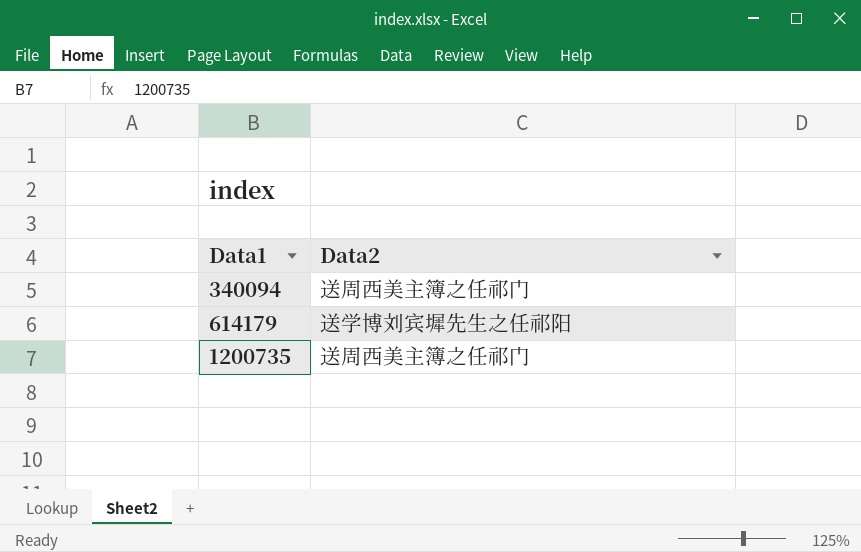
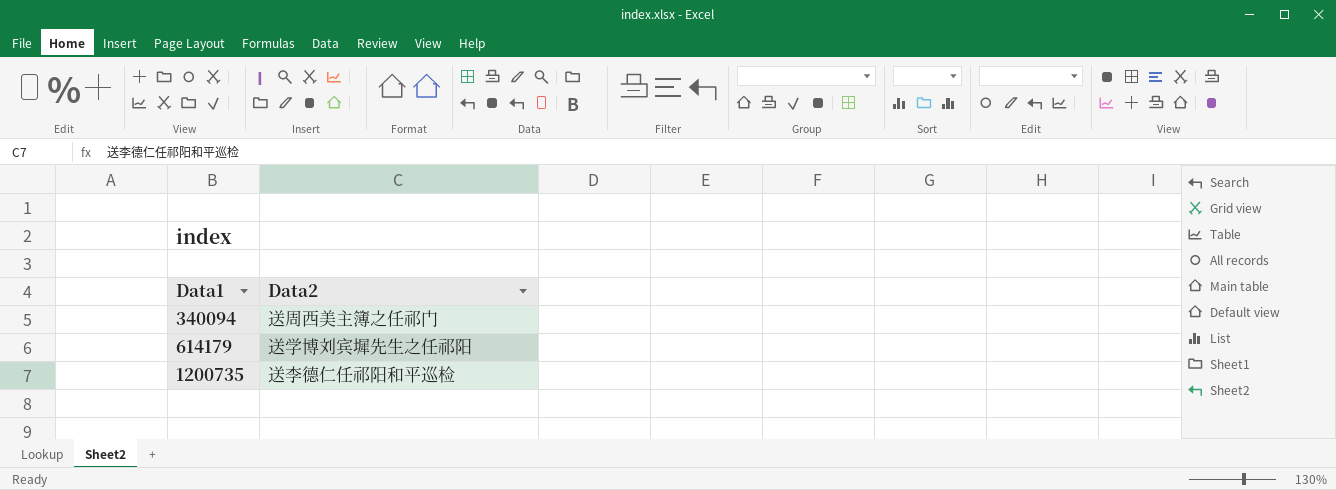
1200735 | Data2: 送周西美主簿之任祁门 -> 送李德仁任祁阳和平巡检

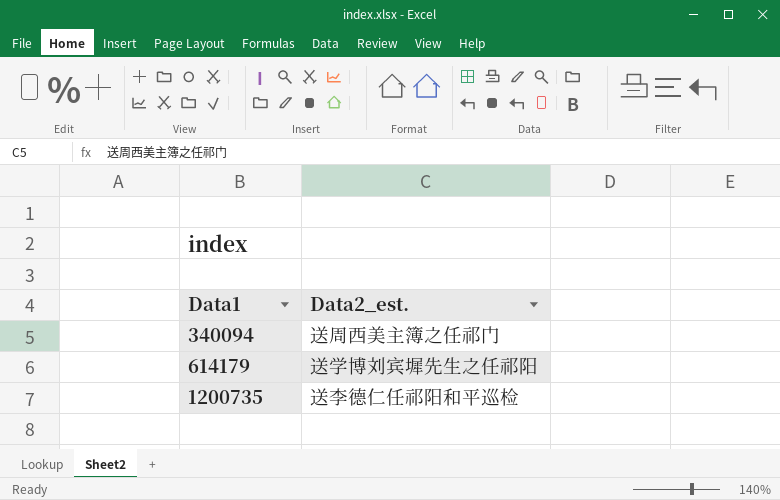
column name: Data2 -> Data2_est.

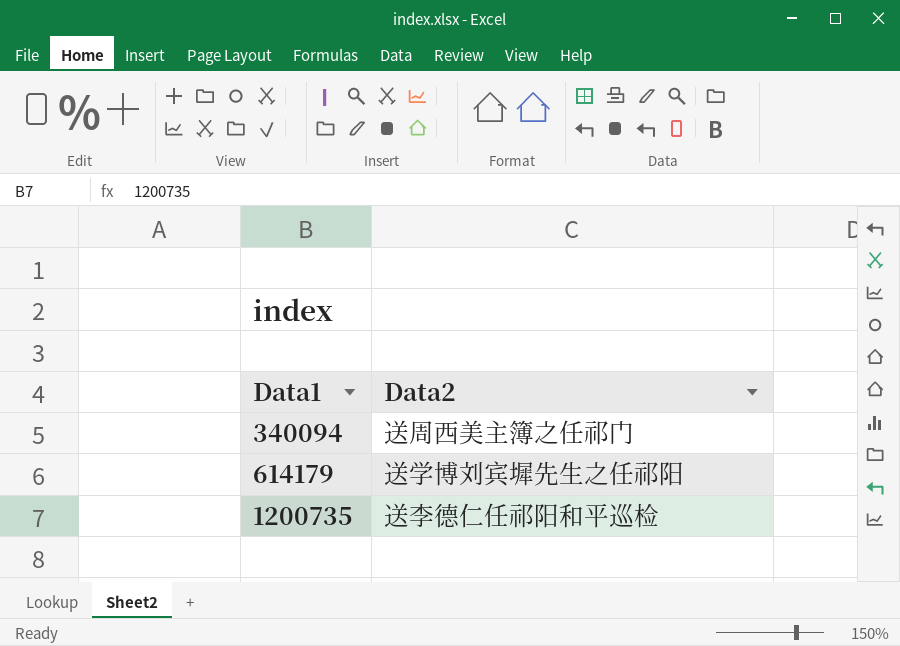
column name: Data2_est. -> Data2

